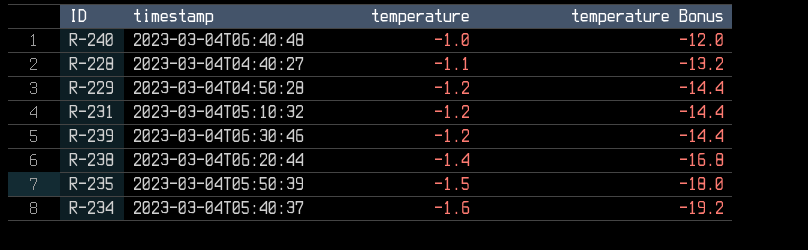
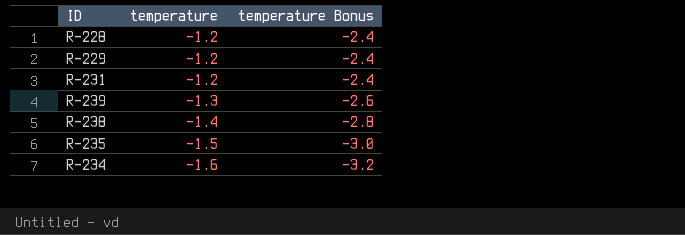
column timestamp | position: 2 -> none
column temperature Bonus | formula: [temperature] * 12 -> [temperature] * 2
row R-240: 2023-03-04T06:40:48 | -1.0 | -12.0 -> none
R-228 | temperature: -1.1 -> -1.2
R-239 | temperature: -1.2 -> -1.3

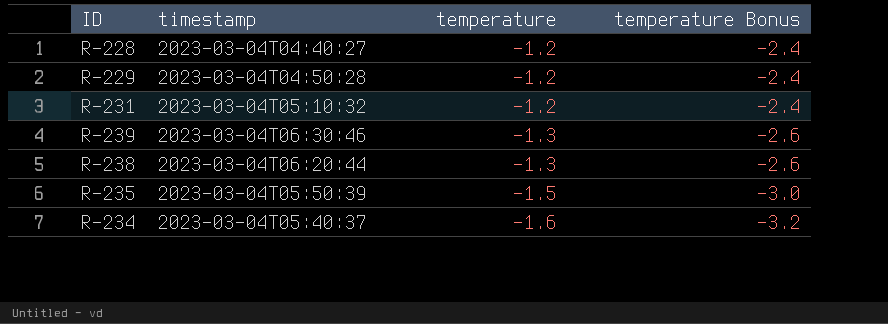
column timestamp | position: none -> 2
R-238 | temperature: -1.4 -> -1.3
R-238 | temperature Bonus: -2.8 -> -2.6

